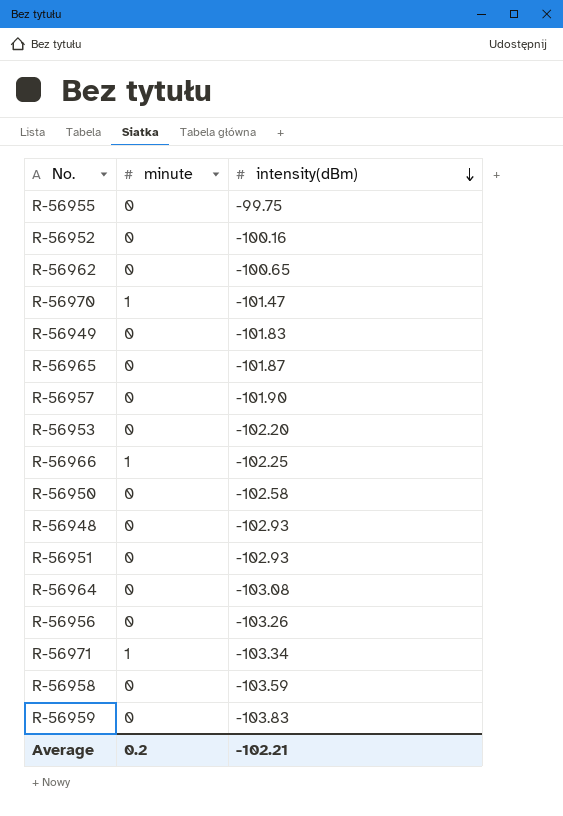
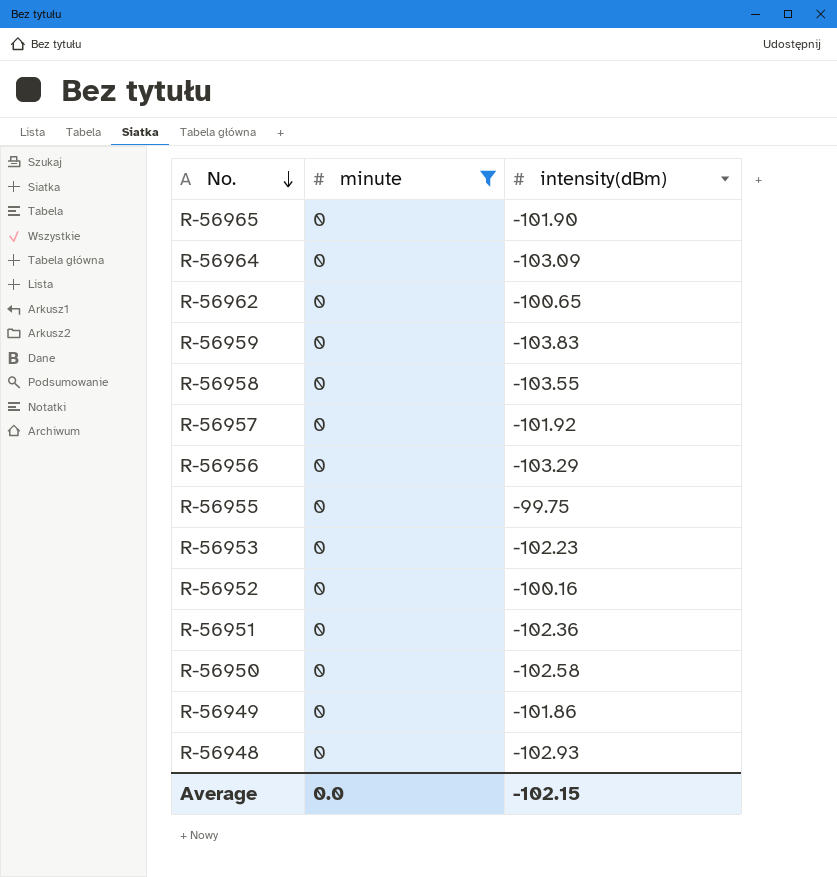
filter: none -> minute = 0
row order: intensity(dBm) descending -> No. descending
R-56965 | intensity(dBm): -101.87 -> -101.90
R-56964 | intensity(dBm): -103.08 -> -103.09
R-56958 | intensity(dBm): -103.59 -> -103.55
R-56957 | intensity(dBm): -101.90 -> -101.92
R-56956 | intensity(dBm): -103.26 -> -103.29
R-56953 | intensity(dBm): -102.20 -> -102.23
R-56951 | intensity(dBm): -102.93 -> -102.36
R-56949 | intensity(dBm): -101.83 -> -101.86
Average | minute: 0.2 -> 0.0
Average | intensity(dBm): -102.21 -> -102.15

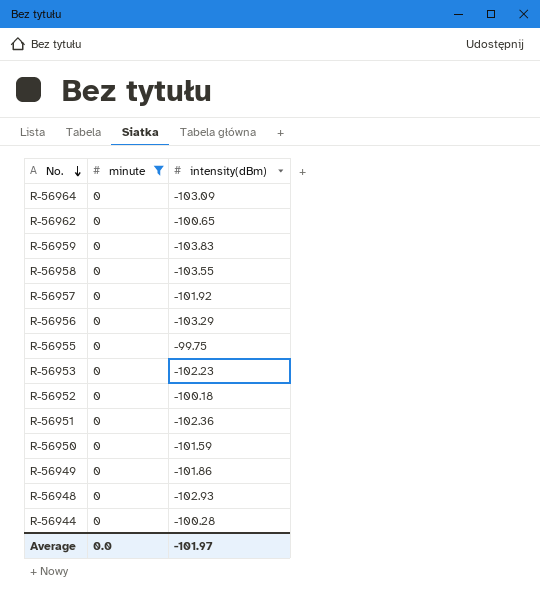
row R-56965: 0 | -101.90 -> none
R-56952 | intensity(dBm): -100.16 -> -100.18
R-56950 | intensity(dBm): -102.58 -> -101.59
row R-56944: none -> 0 | -100.28
Average | intensity(dBm): -102.15 -> -101.97

